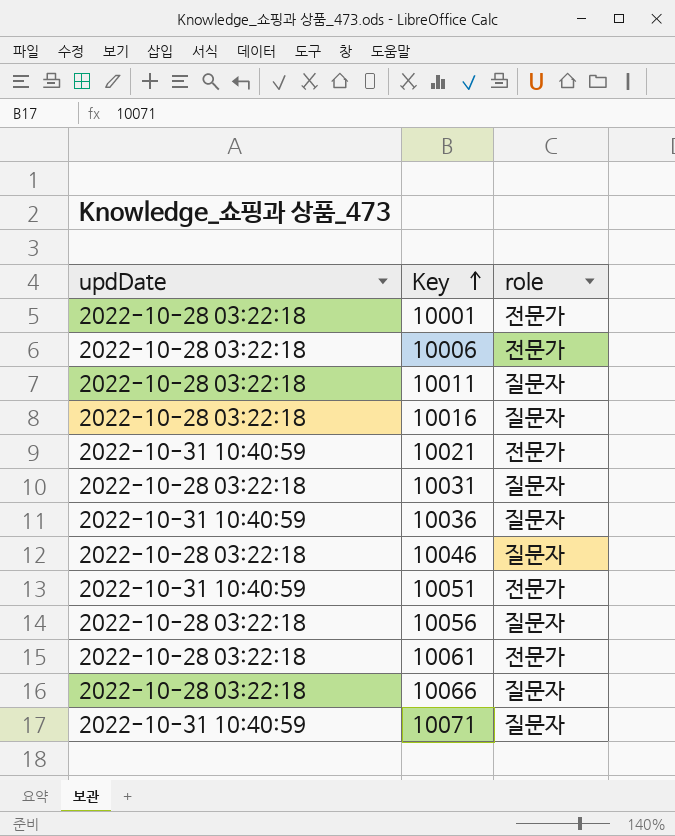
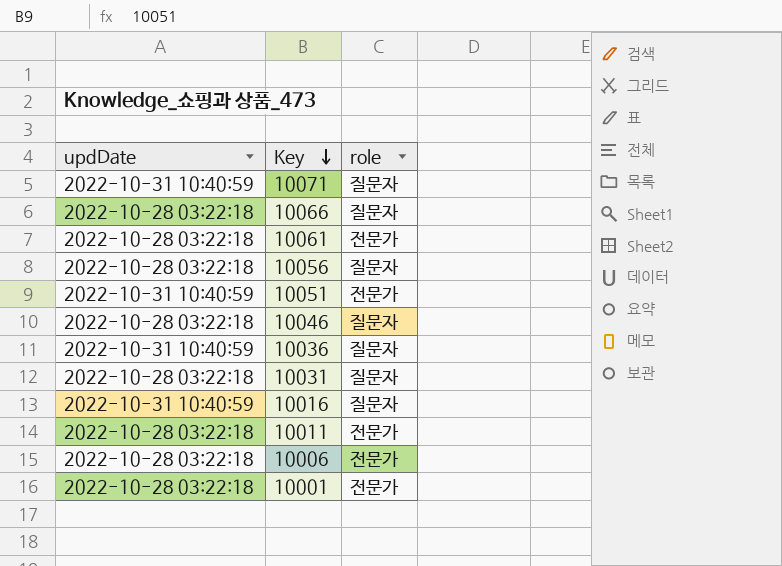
row order: Key ascending -> Key descending
row 10021: 2022-10-31 10:40:59 | 전문가 -> none
10016 | updDate: 2022-10-28 03:22:18 -> 2022-10-31 10:40:59
10011 | role: 질문자 -> 전문가

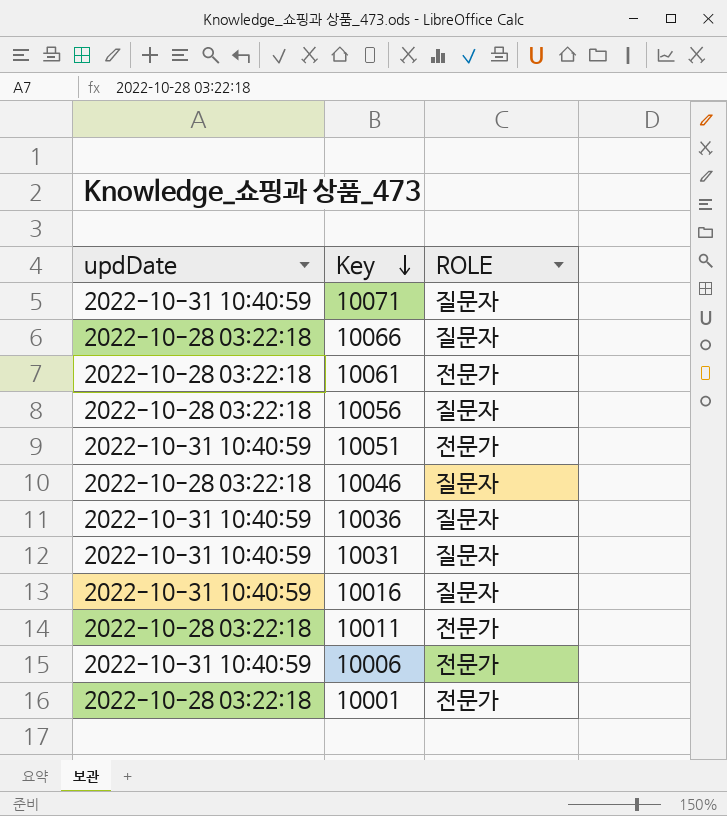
column name: role -> ROLE
10031 | updDate: 2022-10-28 03:22:18 -> 2022-10-31 10:40:59
10006 | updDate: 2022-10-28 03:22:18 -> 2022-10-31 10:40:59

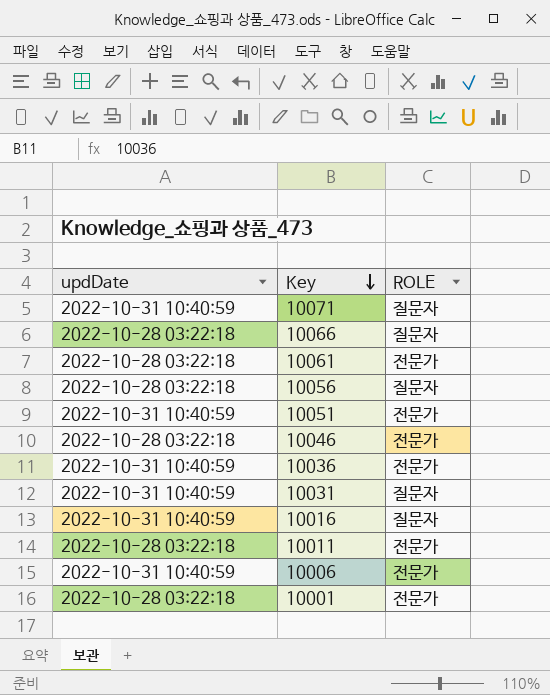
10046 | ROLE: 질문자 -> 전문가
10036 | ROLE: 질문자 -> 전문가

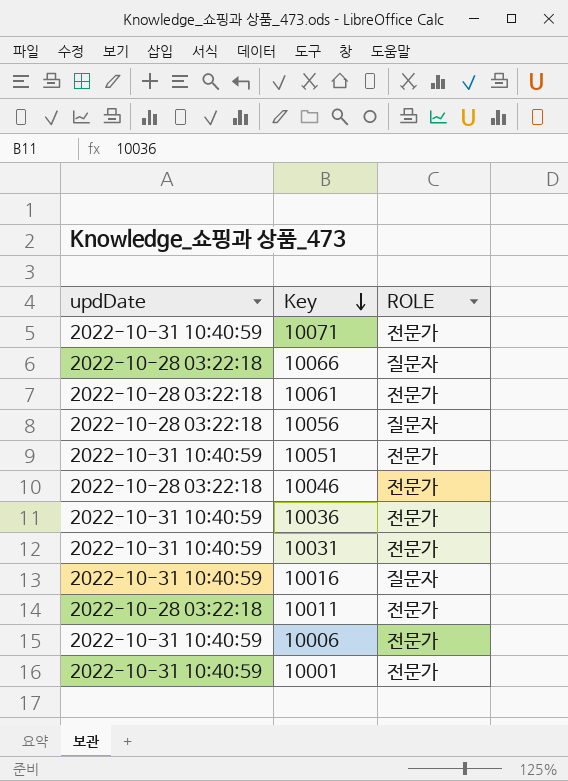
10071 | ROLE: 질문자 -> 전문가
10031 | ROLE: 질문자 -> 전문가
10001 | updDate: 2022-10-28 03:22:18 -> 2022-10-31 10:40:59

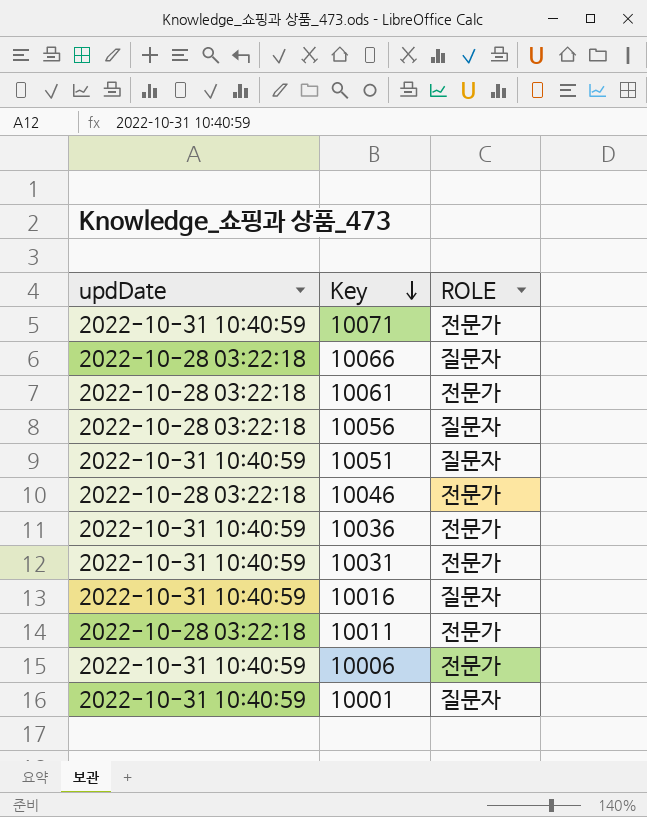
10051 | ROLE: 전문가 -> 질문자
10001 | ROLE: 전문가 -> 질문자

